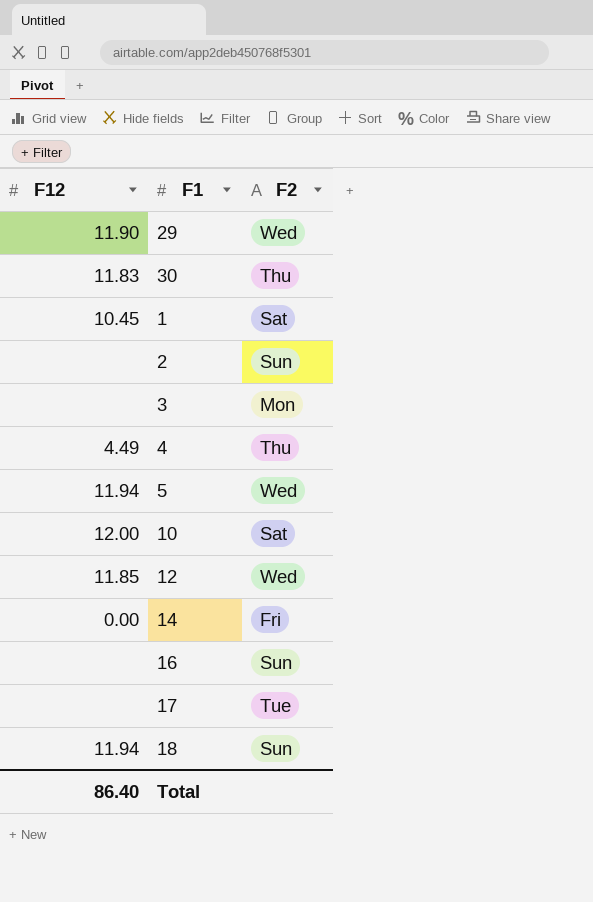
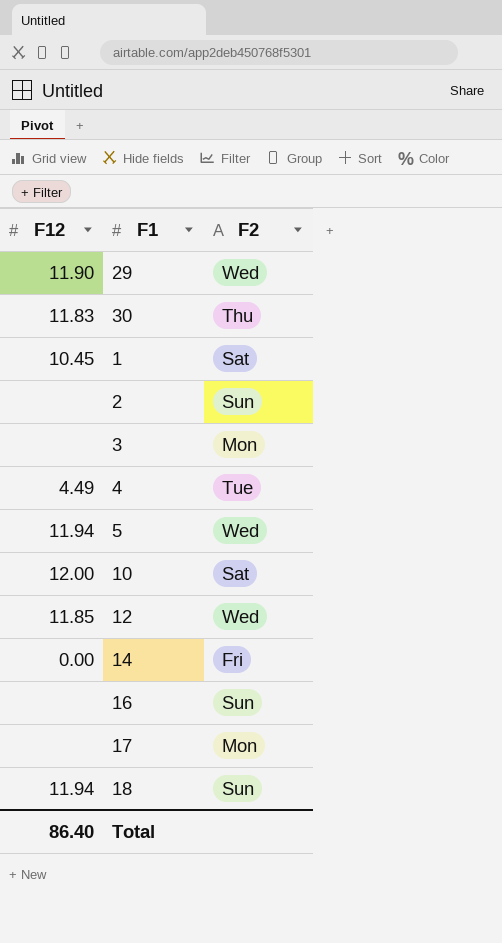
4 | F2: Thu -> Tue
17 | F2: Tue -> Mon

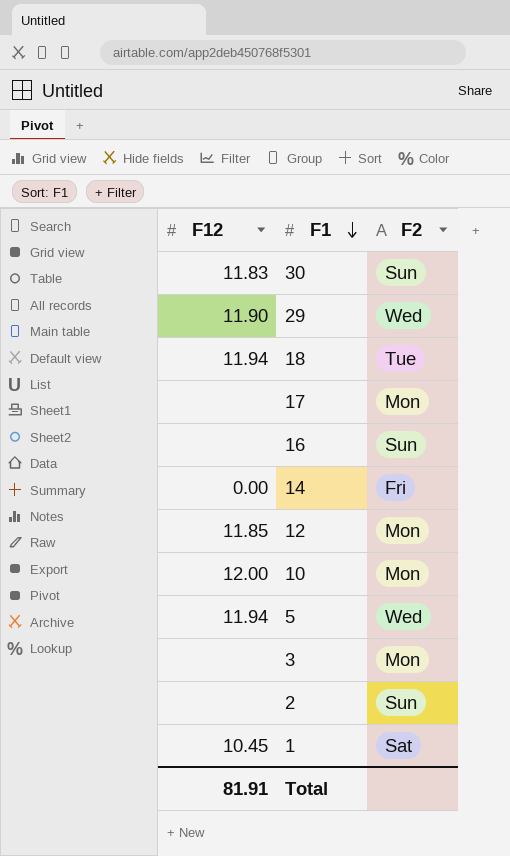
row order: none -> F1 descending
row 4: 4.49 | Tue -> none
30 | F2: Thu -> Sun
18 | F2: Sun -> Tue
12 | F2: Wed -> Mon
10 | F2: Sat -> Mon
Total | F12: 86.40 -> 81.91

